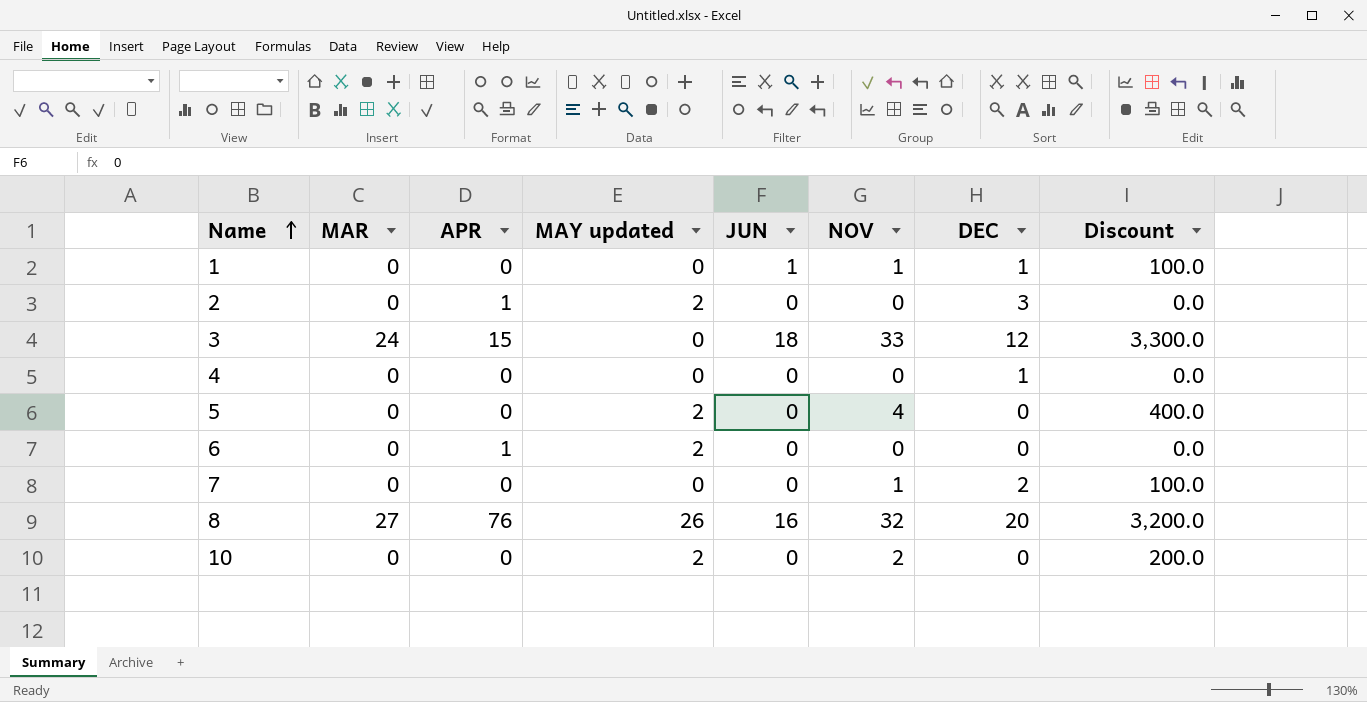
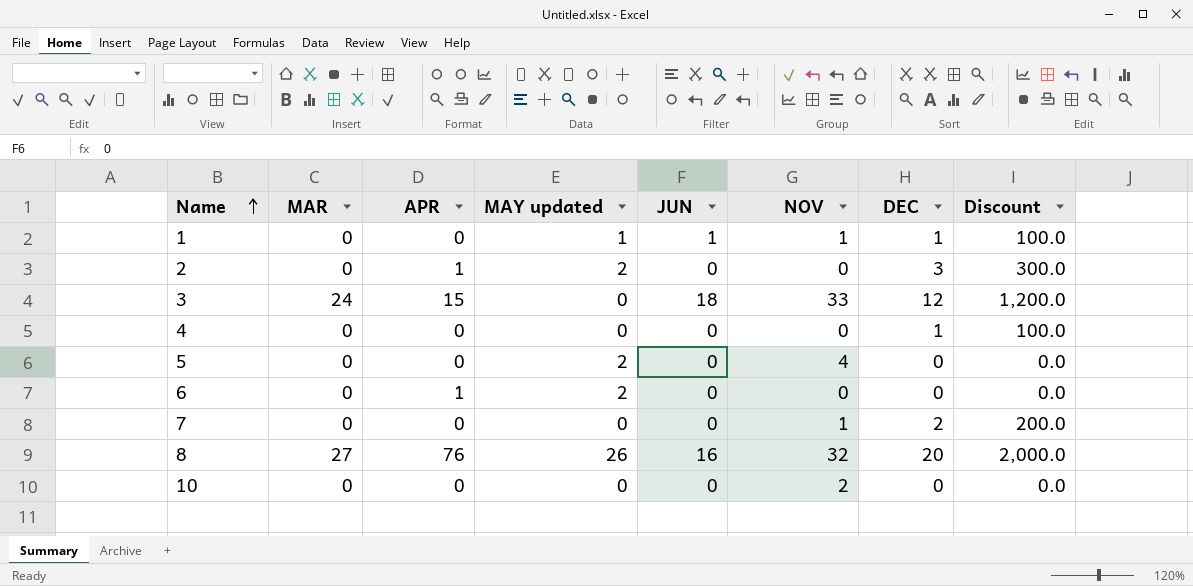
column Discount | formula: [NOV] * 100 -> [DEC] * 100
1 | MAY updated: 0 -> 1
10 | MAY updated: 2 -> 0

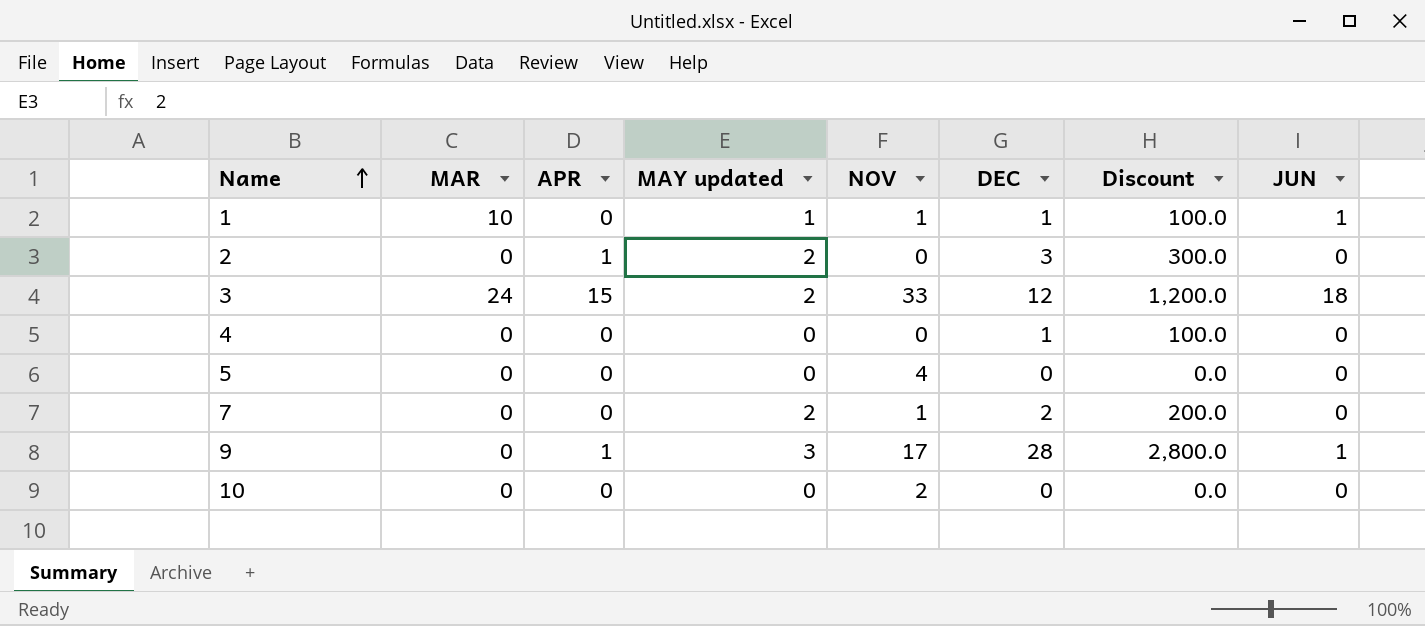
column JUN | position: 5 -> 8
row 6: 0 | 1 | 2 | 0 | 0 | 0 | 0.0 -> none
row 8: 27 | 76 | 26 | 16 | 32 | 20 | 2,000.0 -> none
1 | MAR: 0 -> 10
3 | MAY updated: 0 -> 2
5 | MAY updated: 2 -> 0
7 | MAY updated: 0 -> 2
row 9: none -> 0 | 1 | 3 | 17 | 28 | 2,800.0 | 1

